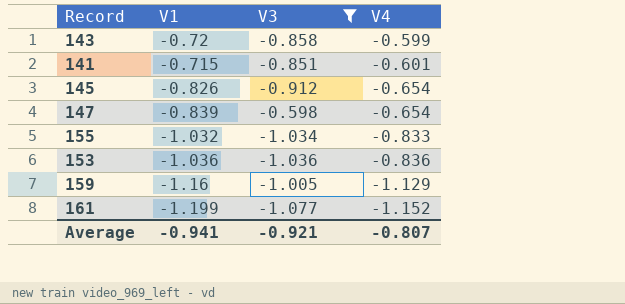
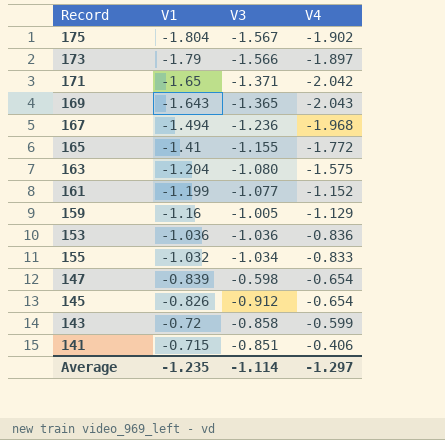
filter: V3 >= -1.077 -> none
row order: V4 descending -> V1 ascending
141 | V4: -0.601 -> -0.406
Average | V1: -0.941 -> -1.235
Average | V3: -0.921 -> -1.114
Average | V4: -0.807 -> -1.297

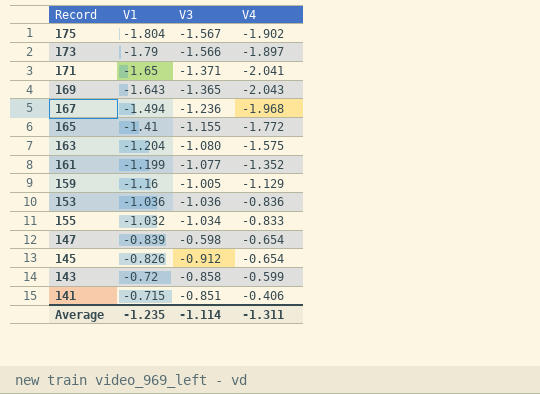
171 | V4: -2.042 -> -2.041
161 | V4: -1.152 -> -1.352
Average | V4: -1.297 -> -1.311

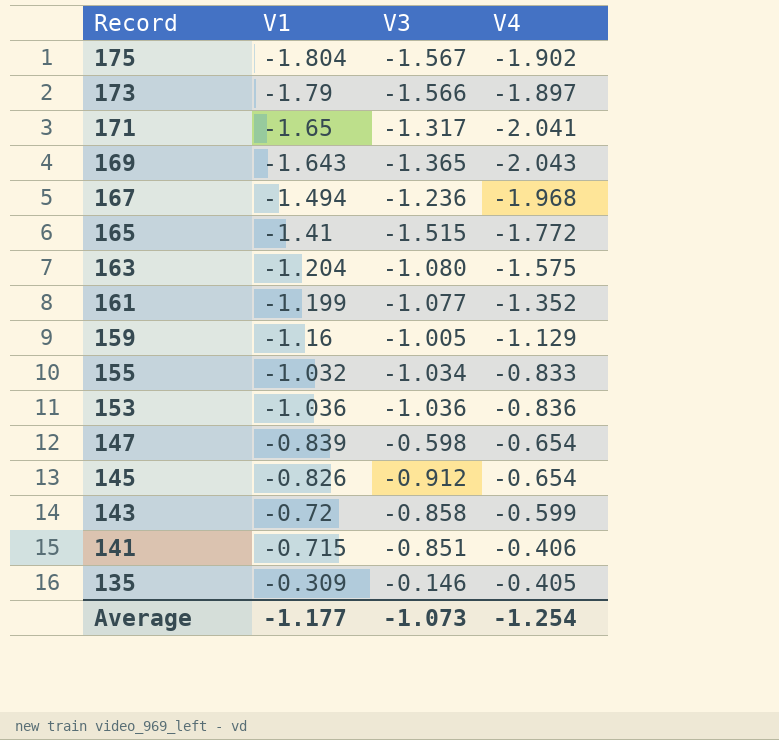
row order: V1 ascending -> Record descending
171 | V3: -1.371 -> -1.317
165 | V3: -1.155 -> -1.515
row 135: none -> -0.309 | -0.146 | -0.405
Average | V1: -1.235 -> -1.177
Average | V3: -1.114 -> -1.073
Average | V4: -1.311 -> -1.254

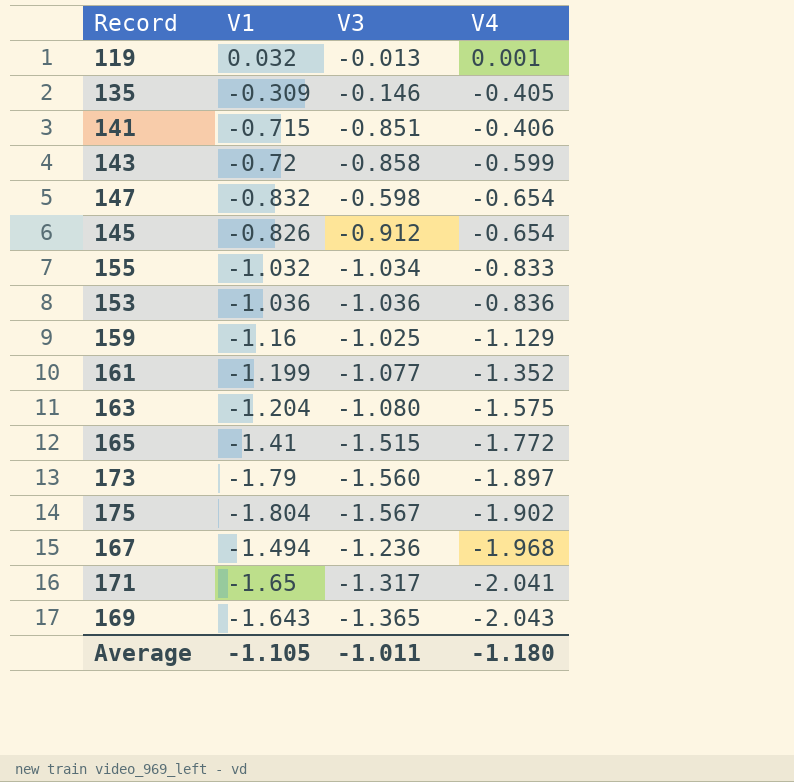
row order: Record descending -> V4 descending
row 119: none -> 0.032 | -0.013 | 0.001
147 | V1: -0.839 -> -0.832
159 | V3: -1.005 -> -1.025
173 | V3: -1.566 -> -1.560
Average | V1: -1.177 -> -1.105
Average | V3: -1.073 -> -1.011
Average | V4: -1.254 -> -1.180

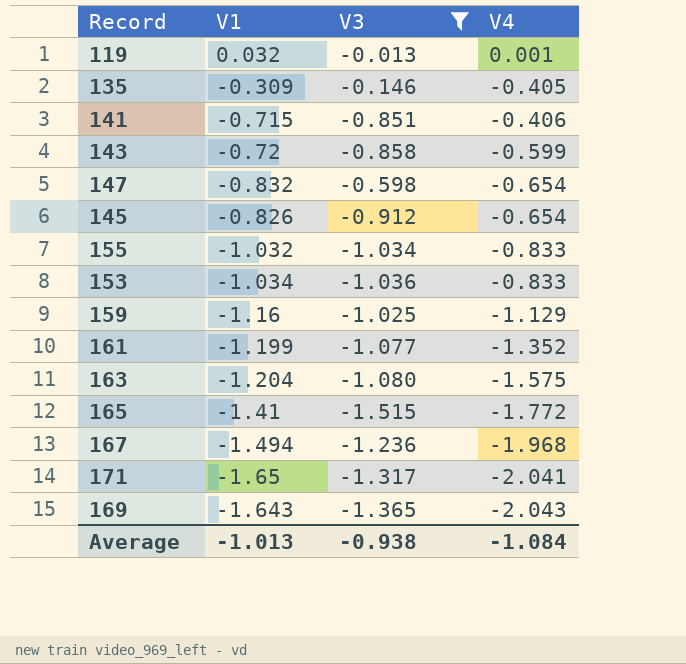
filter: none -> V3 >= -1.515
153 | V1: -1.036 -> -1.034
153 | V4: -0.836 -> -0.833
Average | V1: -1.105 -> -1.013
Average | V3: -1.011 -> -0.938
Average | V4: -1.180 -> -1.084

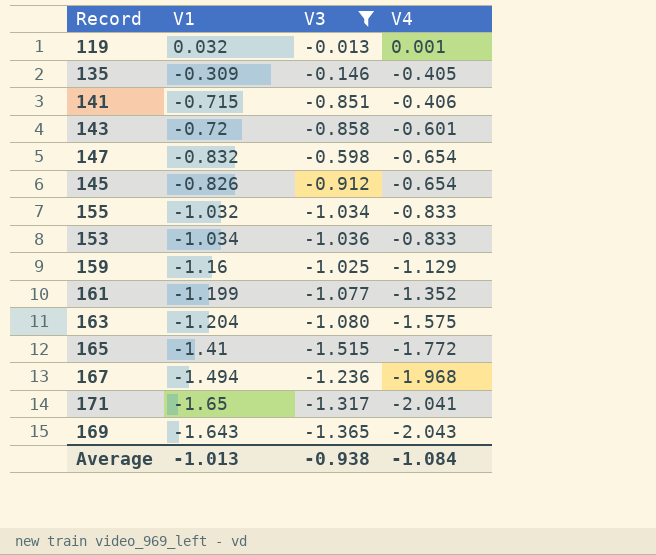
143 | V4: -0.599 -> -0.601

